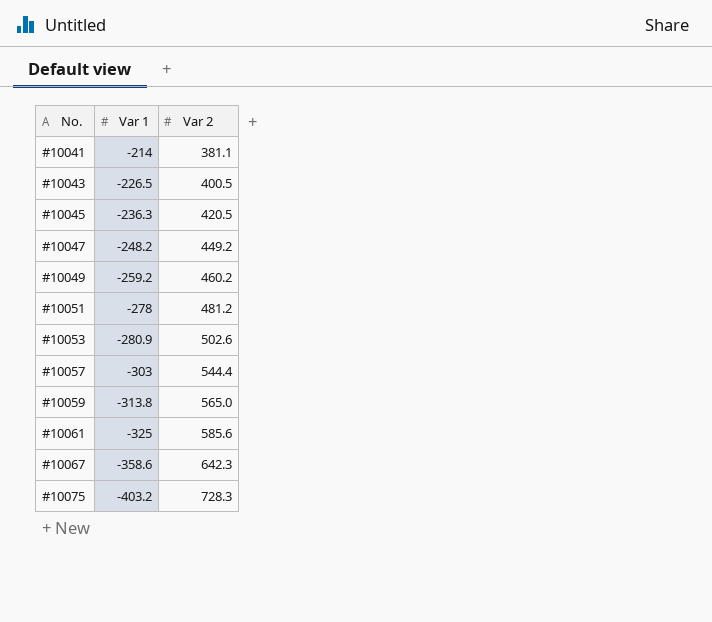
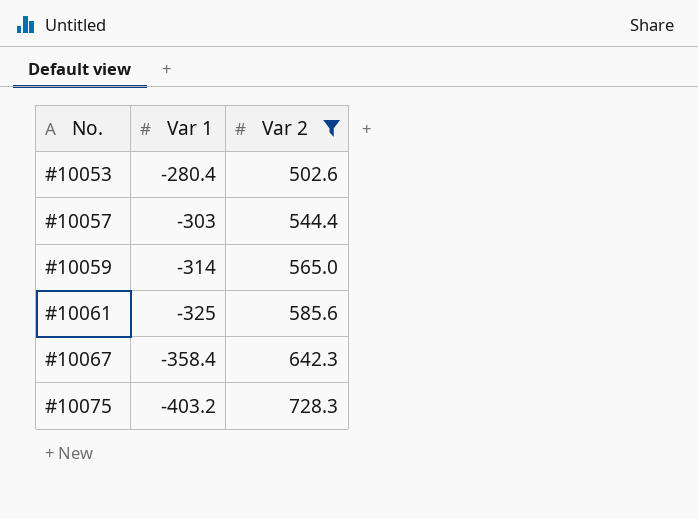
filter: none -> Var 2 >= 502.6
#10053 | Var 1: -280.9 -> -280.4
#10059 | Var 1: -313.8 -> -314
#10067 | Var 1: -358.6 -> -358.4

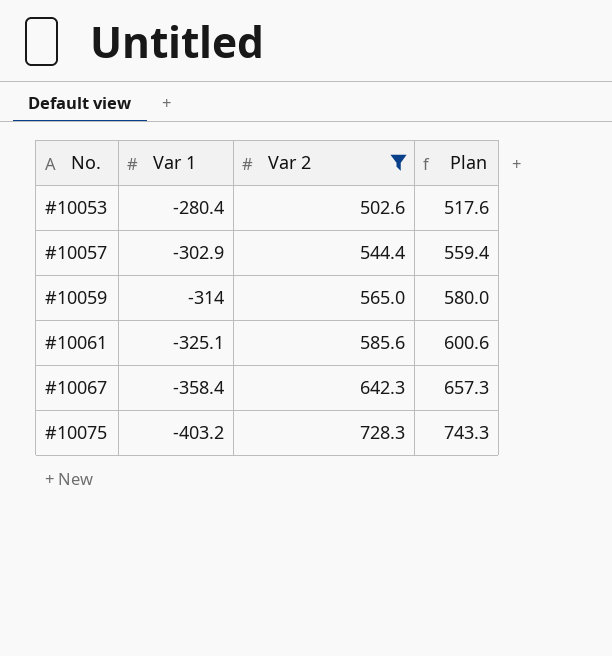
column Plan | formula: none -> [Var 2] + 15
#10057 | Var 1: -303 -> -302.9
#10061 | Var 1: -325 -> -325.1

